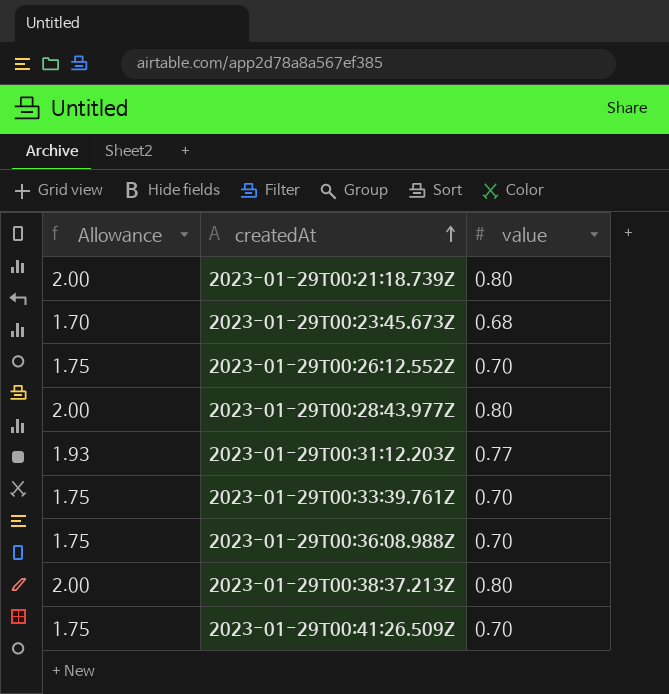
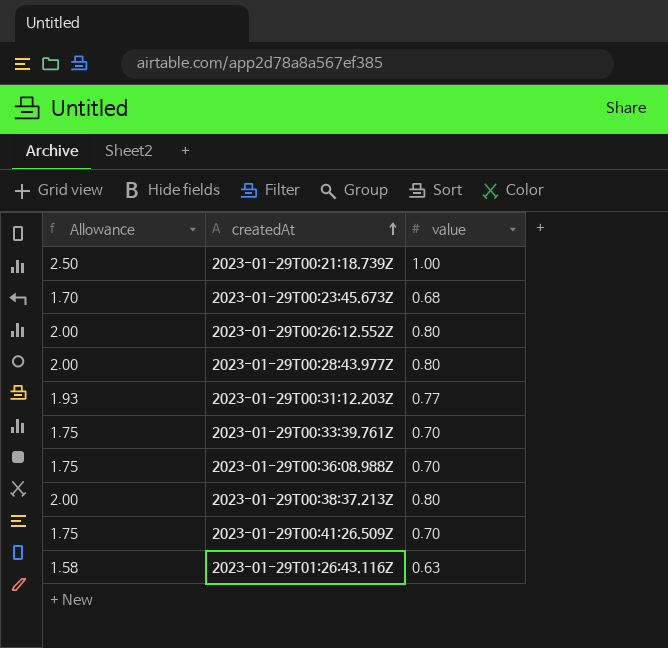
2023-01-29T00:21:18.739Z | Allowance: 2.00 -> 2.50
2023-01-29T00:21:18.739Z | value: 0.80 -> 1.00
2023-01-29T00:26:12.552Z | Allowance: 1.75 -> 2.00
2023-01-29T00:26:12.552Z | value: 0.70 -> 0.80
row 2023-01-29T01:26:43.116Z: none -> 1.58 | 0.63

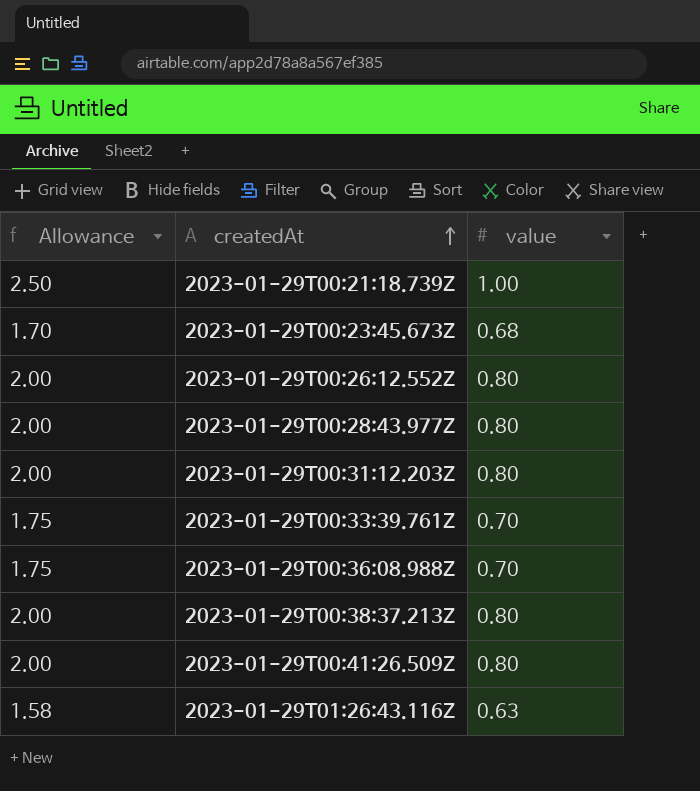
2023-01-29T00:31:12.203Z | Allowance: 1.93 -> 2.00
2023-01-29T00:31:12.203Z | value: 0.77 -> 0.80
2023-01-29T00:41:26.509Z | Allowance: 1.75 -> 2.00
2023-01-29T00:41:26.509Z | value: 0.70 -> 0.80

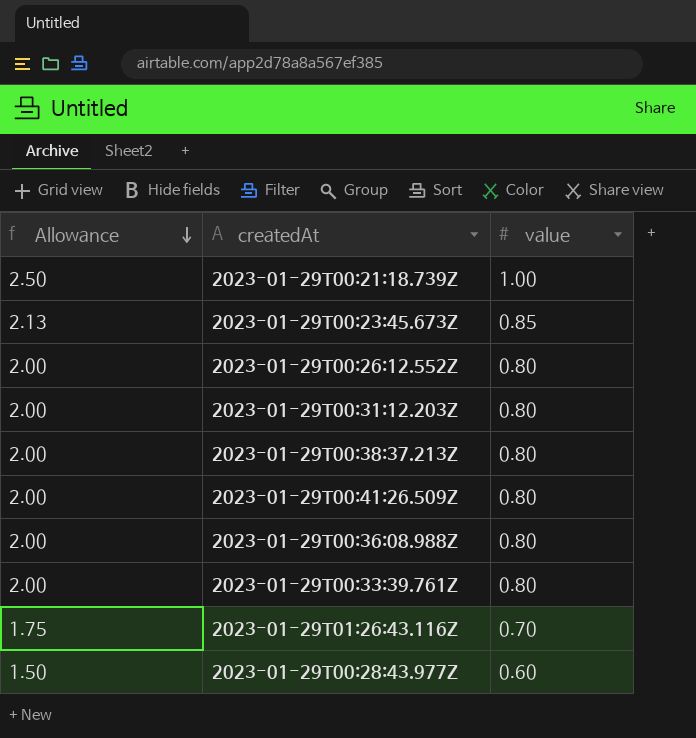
row order: createdAt ascending -> Allowance descending
2023-01-29T00:23:45.673Z | Allowance: 1.70 -> 2.13
2023-01-29T00:23:45.673Z | value: 0.68 -> 0.85
2023-01-29T00:36:08.988Z | Allowance: 1.75 -> 2.00
2023-01-29T00:36:08.988Z | value: 0.70 -> 0.80
2023-01-29T00:33:39.761Z | Allowance: 1.75 -> 2.00
2023-01-29T00:33:39.761Z | value: 0.70 -> 0.80
2023-01-29T01:26:43.116Z | Allowance: 1.58 -> 1.75
2023-01-29T01:26:43.116Z | value: 0.63 -> 0.70
2023-01-29T00:28:43.977Z | Allowance: 2.00 -> 1.50
2023-01-29T00:28:43.977Z | value: 0.80 -> 0.60

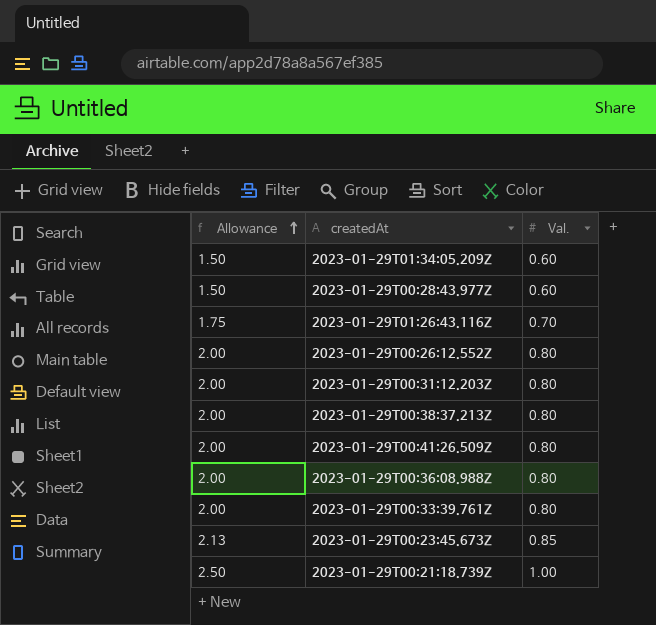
row order: Allowance descending -> Allowance ascending
column name: value -> Val.
row 2023-01-29T01:34:05.209Z: none -> 1.50 | 0.60

